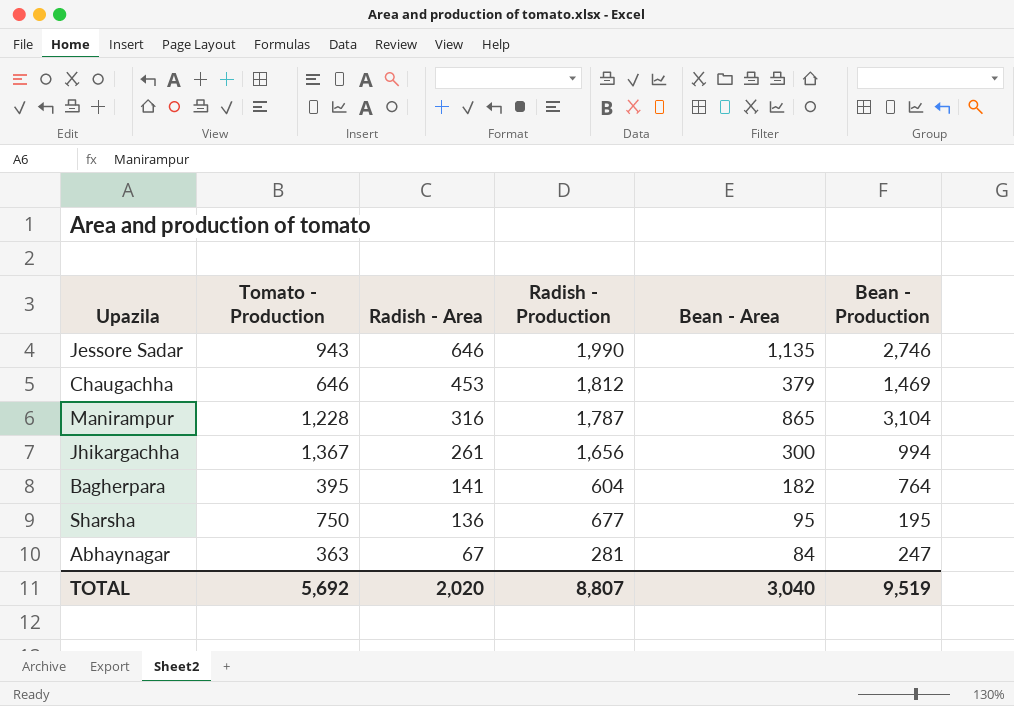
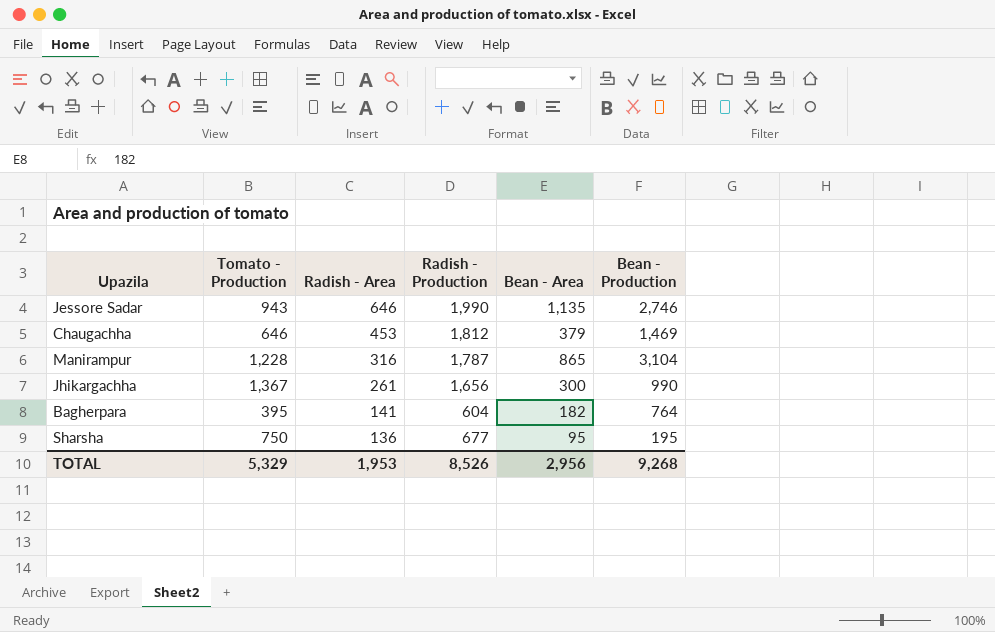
row Abhaynagar: 363 | 67 | 281 | 84 | 247 -> none
Jhikargachha | Bean - Production: 994 -> 990
TOTAL | Tomato - Production: 5,692 -> 5,329
TOTAL | Radish - Area: 2,020 -> 1,953
TOTAL | Radish - Production: 8,807 -> 8,526
TOTAL | Bean - Area: 3,040 -> 2,956
TOTAL | Bean - Production: 9,519 -> 9,268

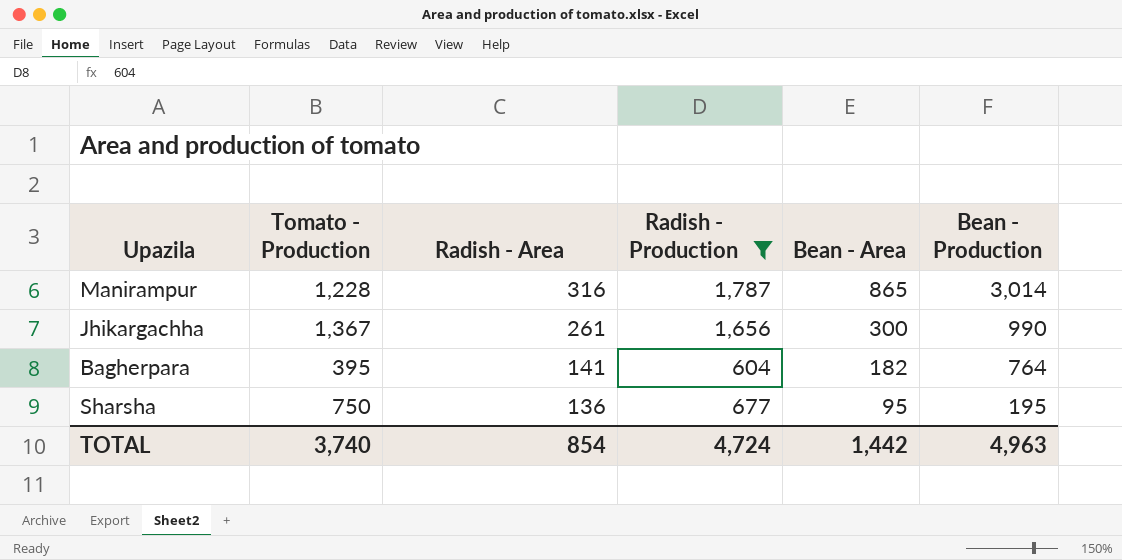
filter: none -> Radish - Production <= 1,787
Manirampur | Bean - Production: 3,104 -> 3,014
TOTAL | Tomato - Production: 5,329 -> 3,740
TOTAL | Radish - Area: 1,953 -> 854
TOTAL | Radish - Production: 8,526 -> 4,724
TOTAL | Bean - Area: 2,956 -> 1,442
TOTAL | Bean - Production: 9,268 -> 4,963

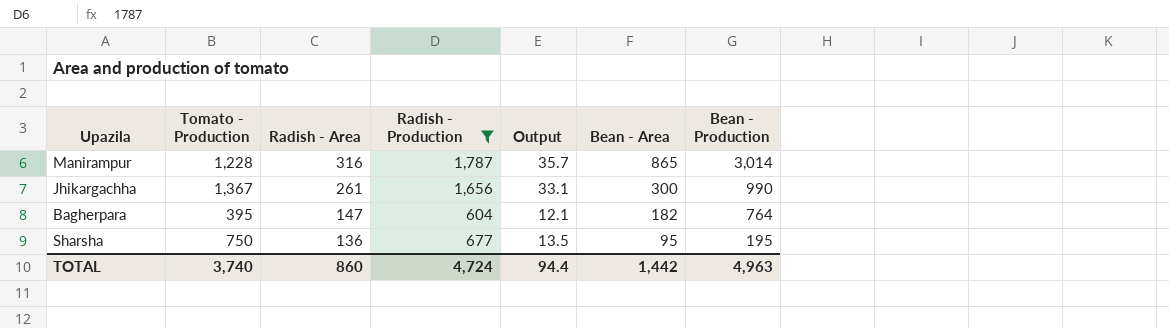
column Output | formula: none -> [Radish - Production] * 0.02
Bagherpara | Radish - Area: 141 -> 147
TOTAL | Radish - Area: 854 -> 860

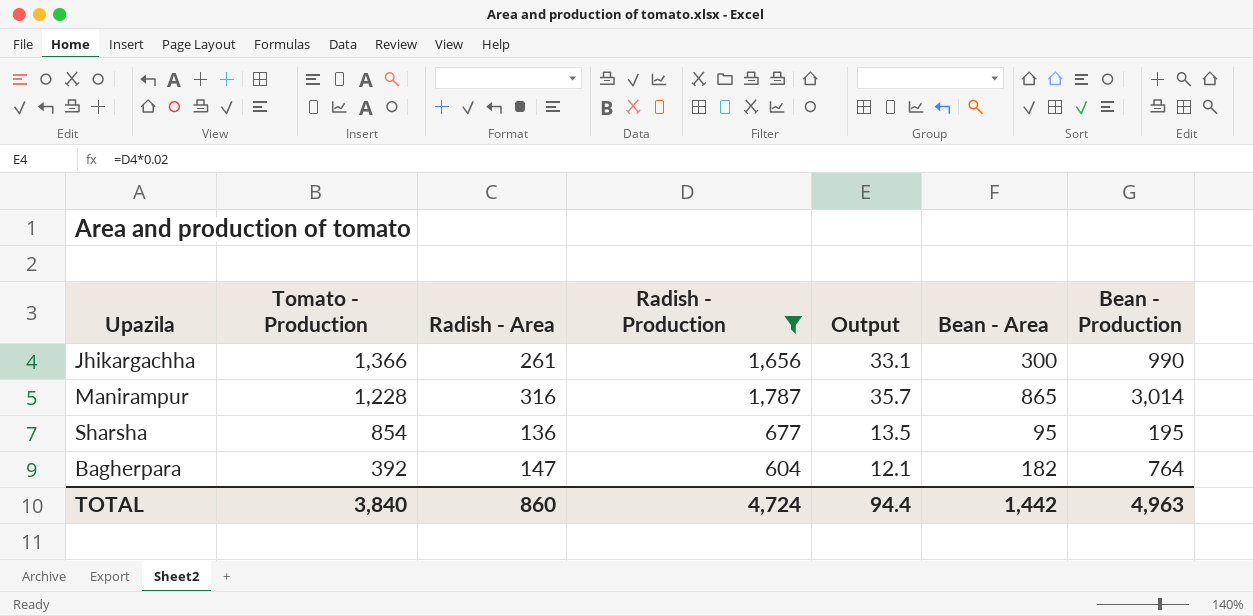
row order: Radish - Area descending -> Tomato - Production descending
Jhikargachha | Tomato - Production: 1,367 -> 1,366
Sharsha | Tomato - Production: 750 -> 854
Bagherpara | Tomato - Production: 395 -> 392
TOTAL | Tomato - Production: 3,740 -> 3,840

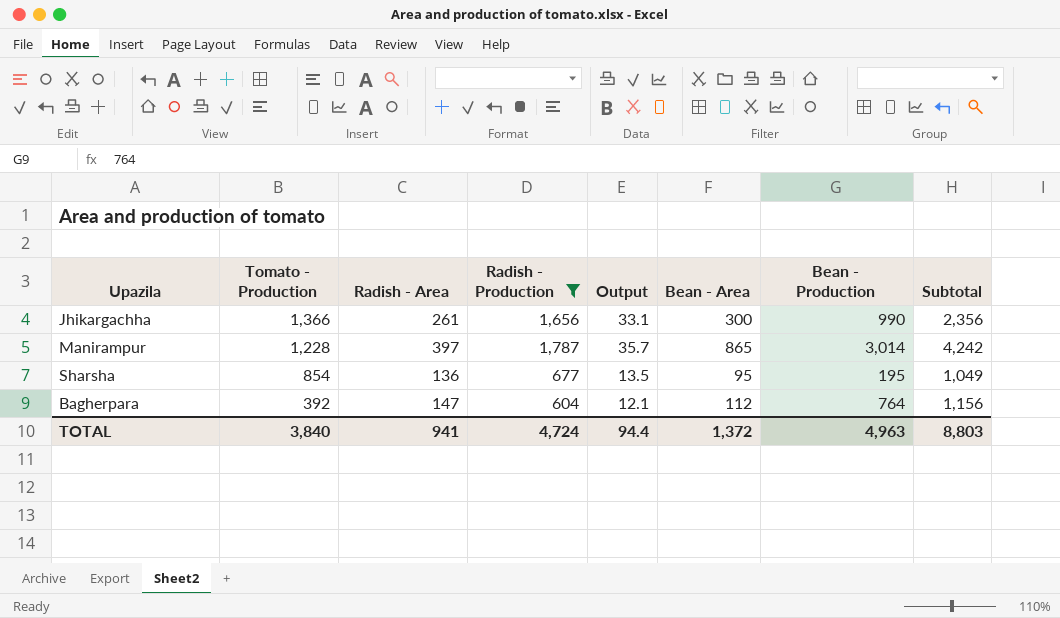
column Subtotal | formula: none -> [Tomato - Production] + [Bean - Production]
Manirampur | Radish - Area: 316 -> 397
Bagherpara | Bean - Area: 182 -> 112
TOTAL | Radish - Area: 860 -> 941
TOTAL | Bean - Area: 1,442 -> 1,372

